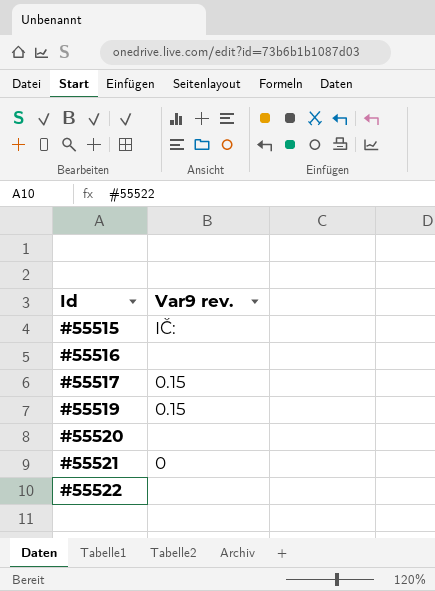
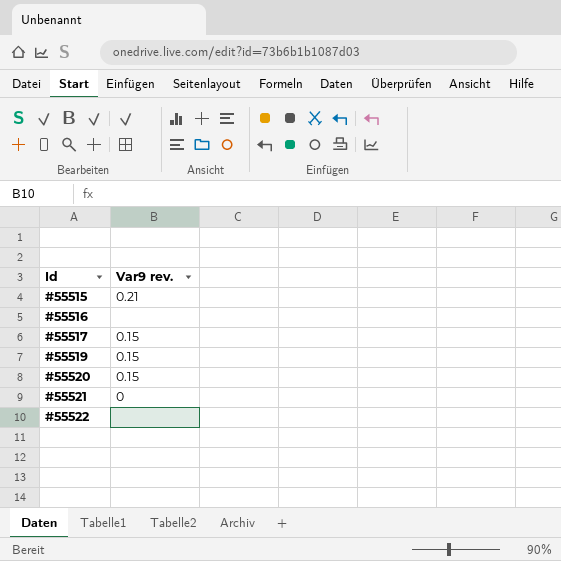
#55515 | Var9 rev.: IČ: -> 0.21
#55520 | Var9 rev.: none -> 0.15

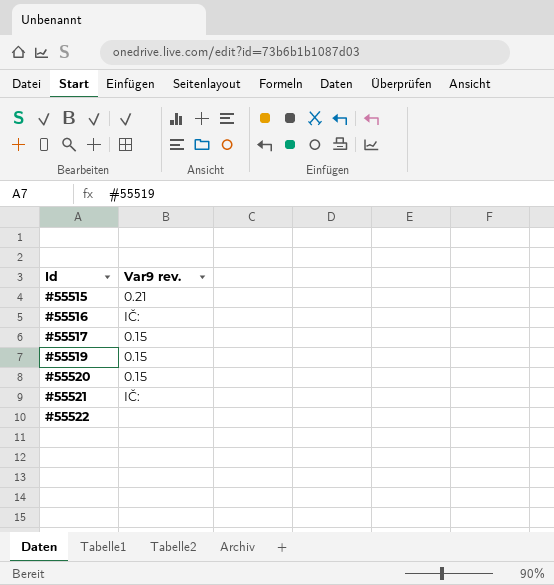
#55516 | Var9 rev.: none -> IČ:
#55521 | Var9 rev.: 0 -> IČ:

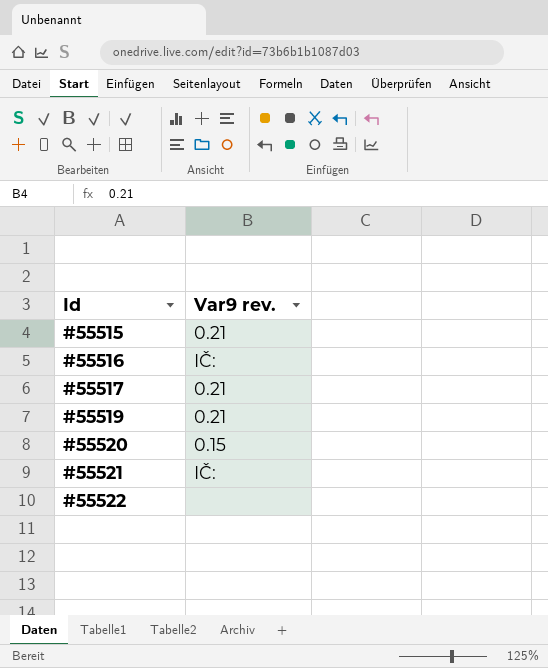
#55517 | Var9 rev.: 0.15 -> 0.21
#55519 | Var9 rev.: 0.15 -> 0.21

